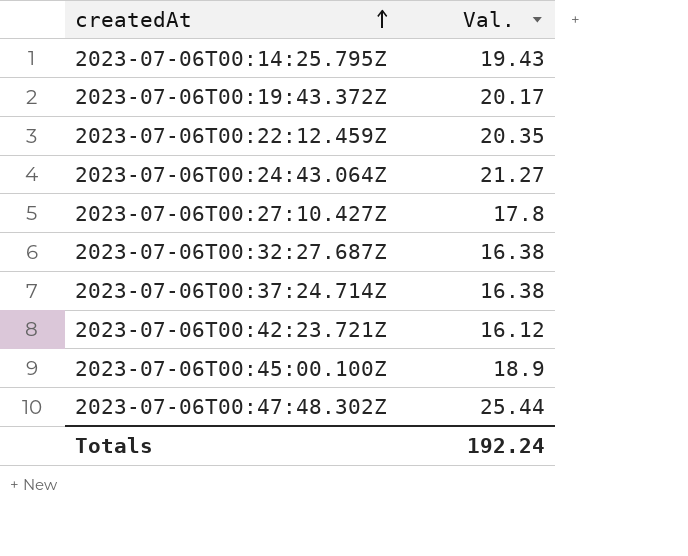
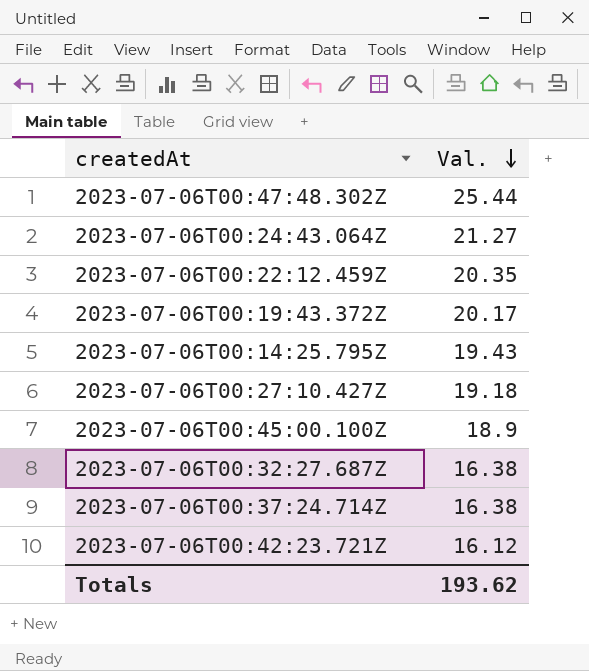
row order: createdAt ascending -> Val. descending
2023-07-06T00:27:10.427Z | Val.: 17.8 -> 19.18
Totals | Val.: 192.24 -> 193.62

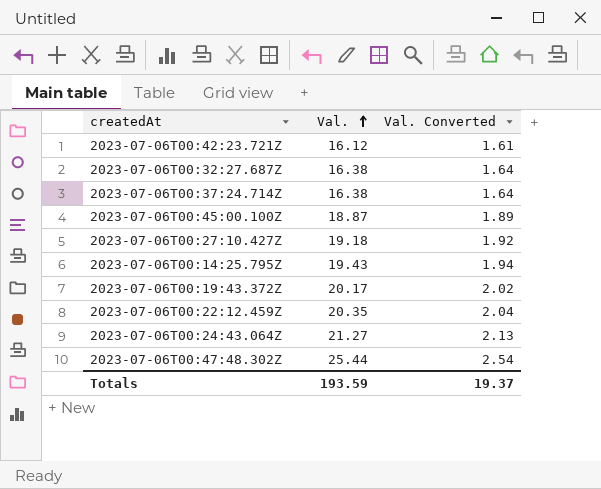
row order: Val. descending -> Val. ascending
column Val. Converted | formula: none -> [Val.] * 0.1
2023-07-06T00:45:00.100Z | Val.: 18.9 -> 18.87
Totals | Val.: 193.62 -> 193.59

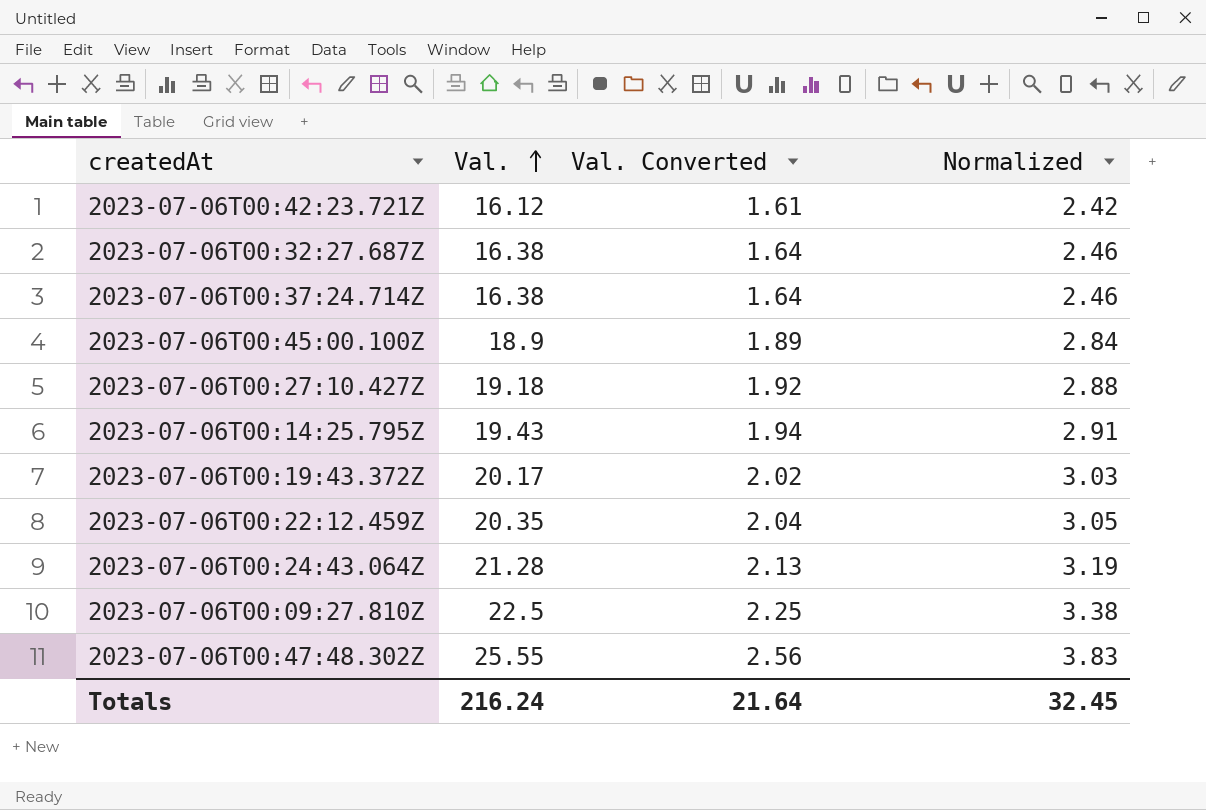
column Normalized | formula: none -> [Val.] * 0.15
2023-07-06T00:45:00.100Z | Val.: 18.87 -> 18.9
2023-07-06T00:24:43.064Z | Val.: 21.27 -> 21.28
row 2023-07-06T00:09:27.810Z: none -> 22.5 | 2.25 | 3.38
2023-07-06T00:47:48.302Z | Val.: 25.44 -> 25.55
2023-07-06T00:47:48.302Z | Val. Converted: 2.54 -> 2.56
Totals | Val.: 193.59 -> 216.24
Totals | Val. Converted: 19.37 -> 21.64

